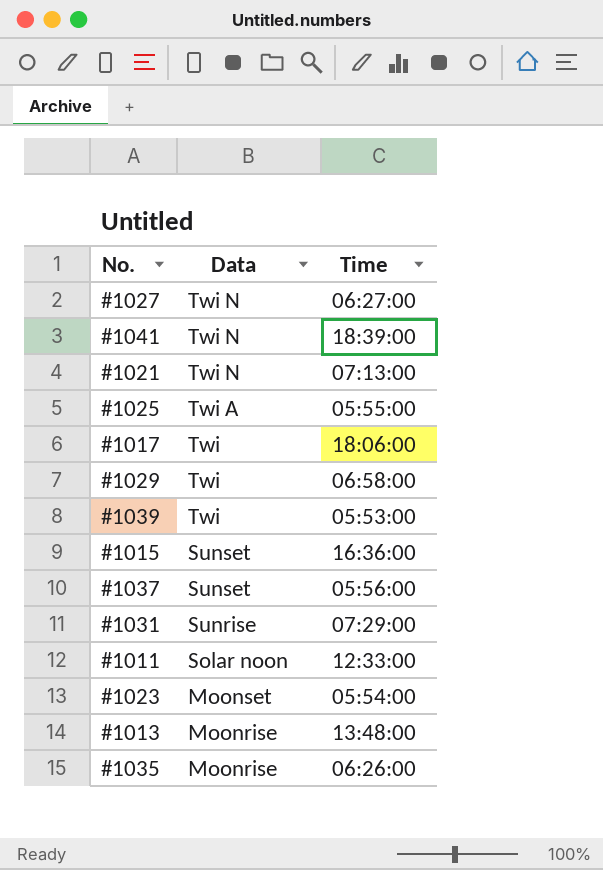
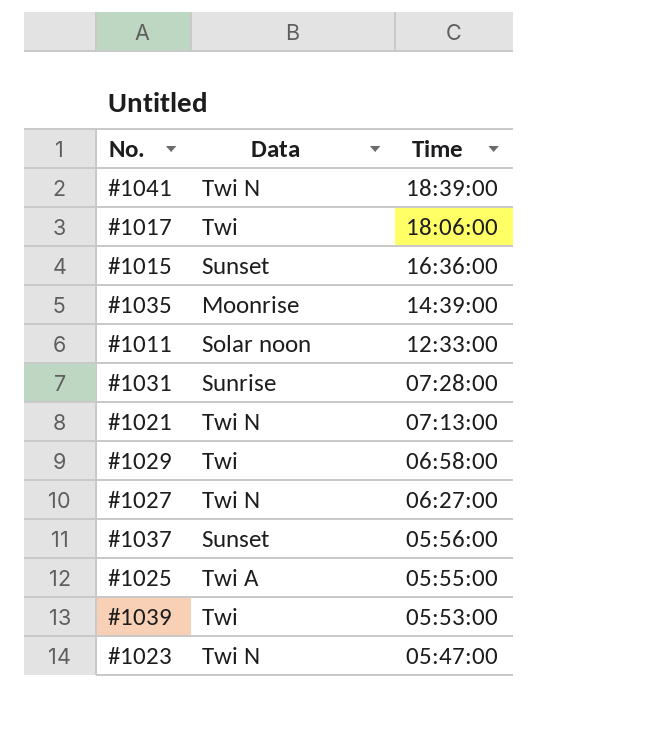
row order: Data descending -> Time descending
row #1013: Moonrise | 13:48:00 -> none
#1035 | Time: 06:26:00 -> 14:39:00
#1031 | Time: 07:29:00 -> 07:28:00
#1023 | Data: Moonset -> Twi N
#1023 | Time: 05:54:00 -> 05:47:00

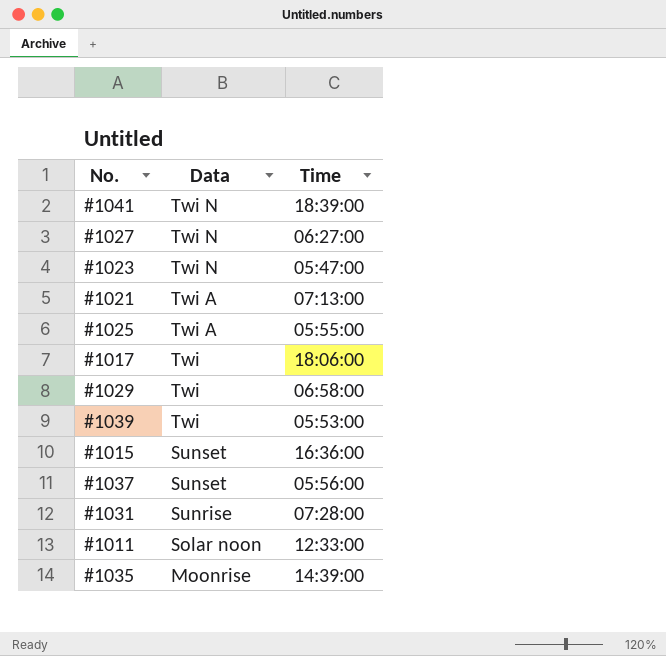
row order: Time descending -> Data descending
#1021 | Data: Twi N -> Twi A

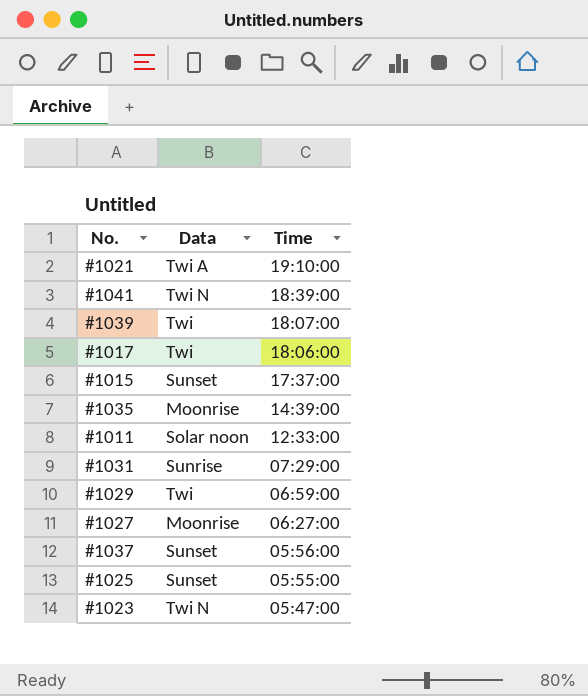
row order: Data descending -> Time descending
#1021 | Time: 07:13:00 -> 19:10:00
#1039 | Time: 05:53:00 -> 18:07:00
#1015 | Time: 16:36:00 -> 17:37:00
#1031 | Time: 07:28:00 -> 07:29:00
#1029 | Time: 06:58:00 -> 06:59:00
#1027 | Data: Twi N -> Moonrise
#1025 | Data: Twi A -> Sunset

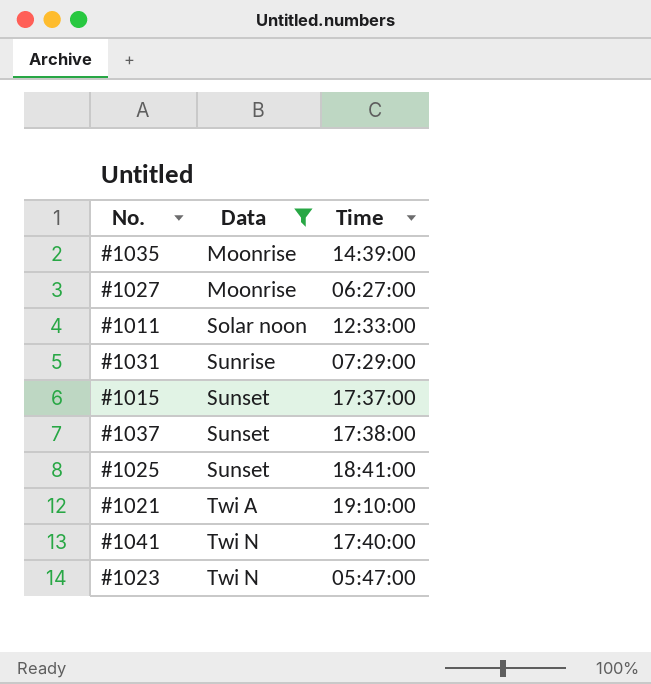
filter: none -> Data != Twi
row order: Time descending -> Data ascending
#1037 | Time: 05:56:00 -> 17:38:00
#1025 | Time: 05:55:00 -> 18:41:00
#1041 | Time: 18:39:00 -> 17:40:00

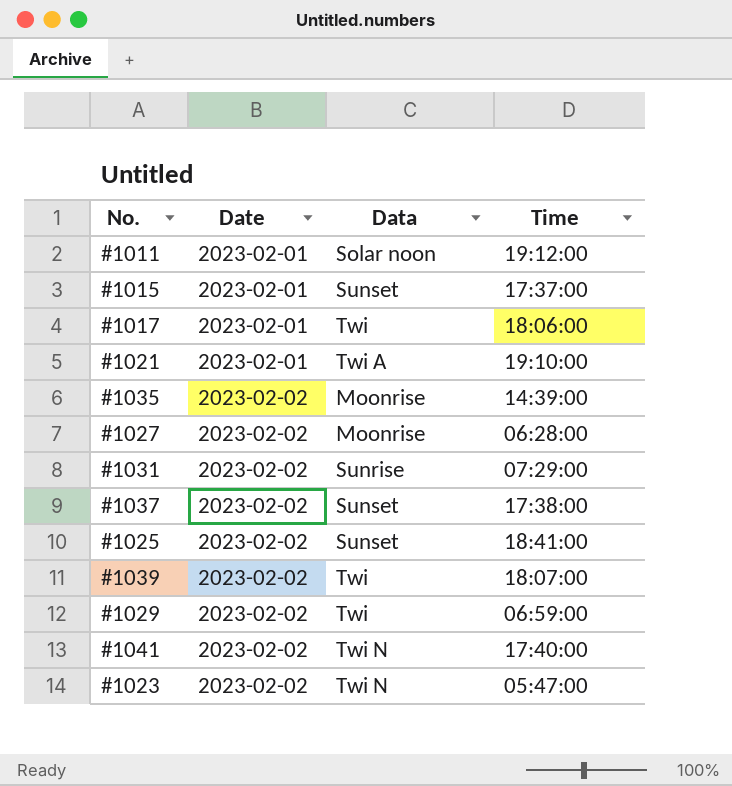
filter: Data != Twi -> none
row order: Data ascending -> Date ascending
column Date | position: none -> 2
#1011 | Time: 12:33:00 -> 19:12:00
#1027 | Time: 06:27:00 -> 06:28:00

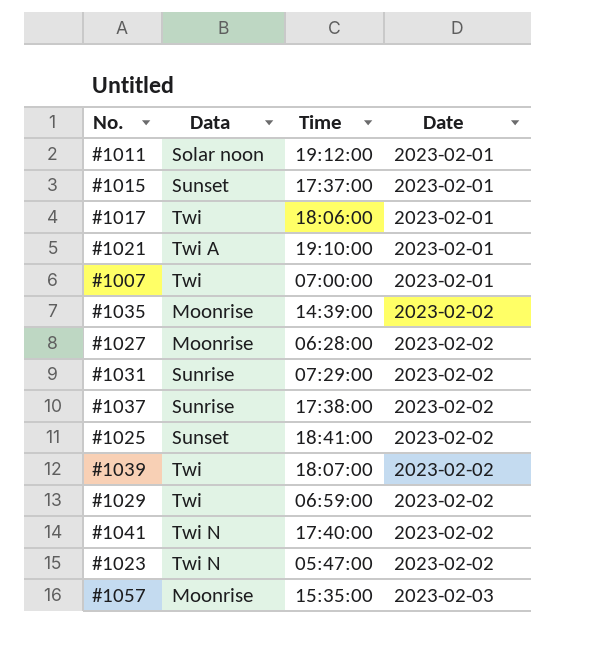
column Date | position: 2 -> 4
row #1007: none -> Twi | 07:00:00 | 2023-02-01
#1037 | Data: Sunset -> Sunrise
row #1057: none -> Moonrise | 15:35:00 | 2023-02-03

